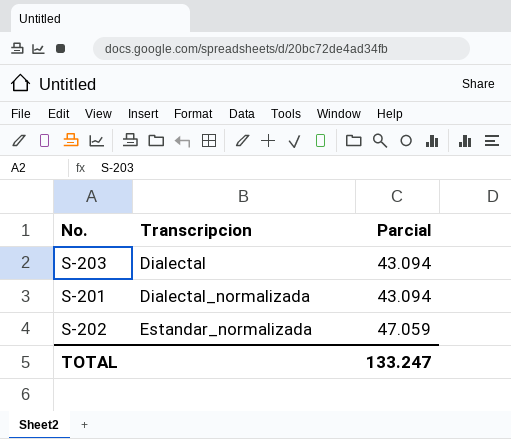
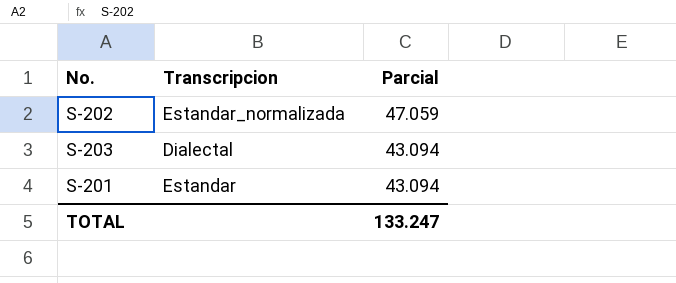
row order: Transcripcion ascending -> Parcial descending
S-201 | Transcripcion: Dialectal_normalizada -> Estandar

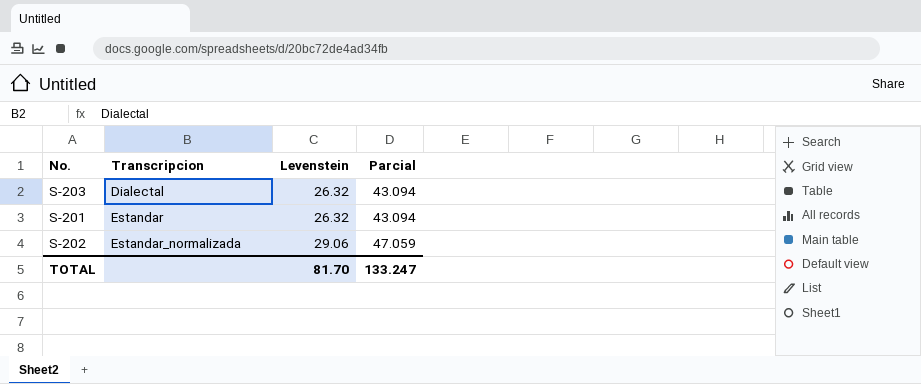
row order: Parcial descending -> Transcripcion ascending
column Levenstein | position: none -> 3

